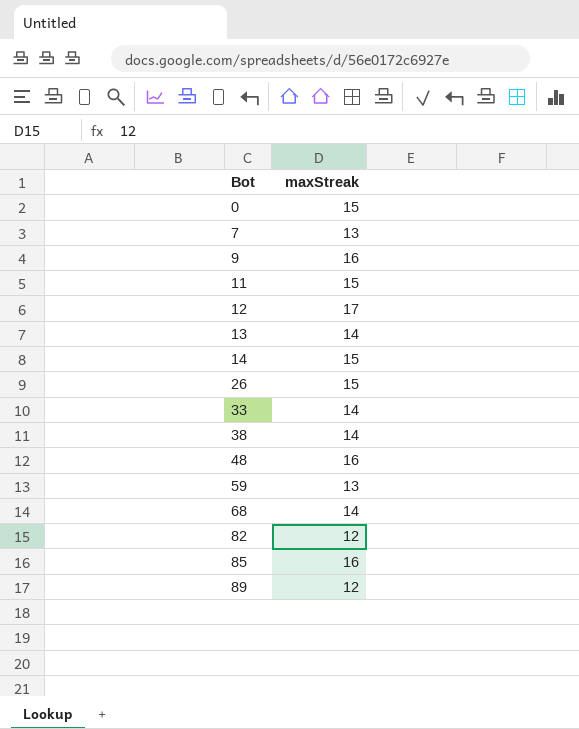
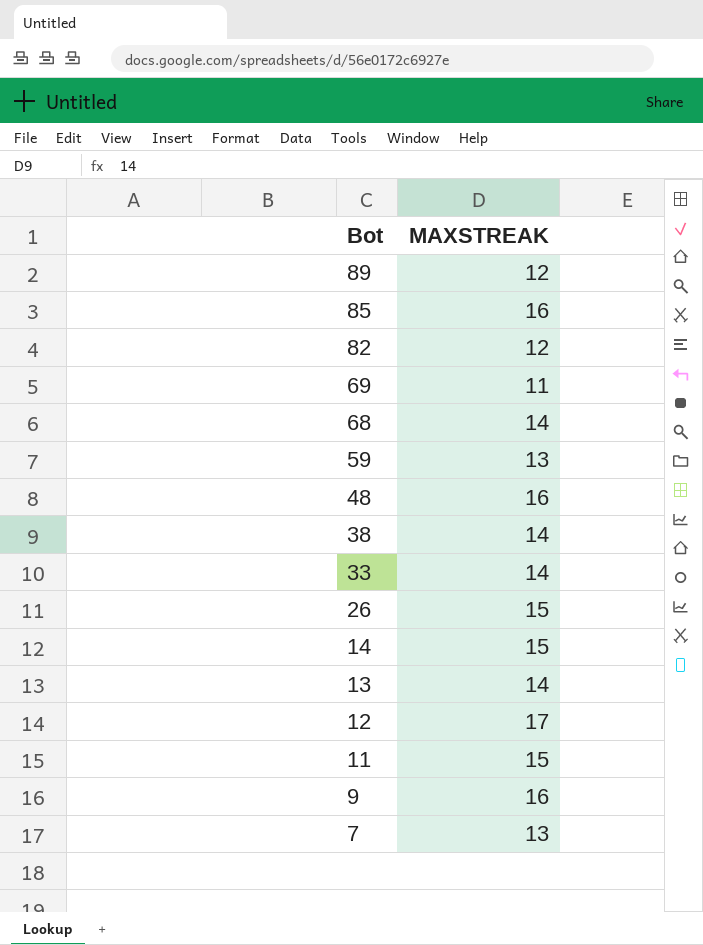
row order: Bot ascending -> Bot descending
column name: maxStreak -> MAXSTREAK
row 0: 15 -> none
row 69: none -> 11

